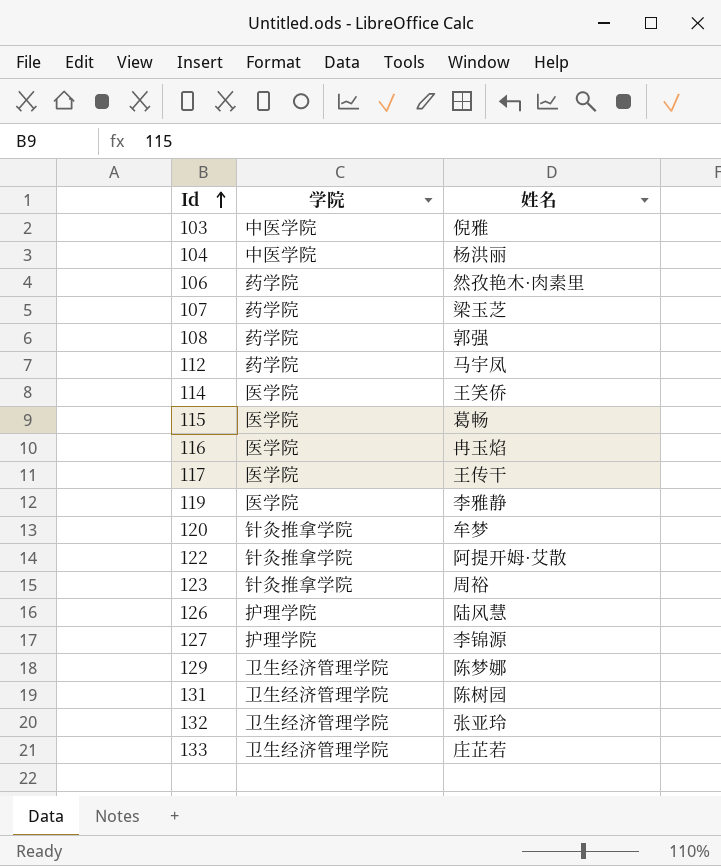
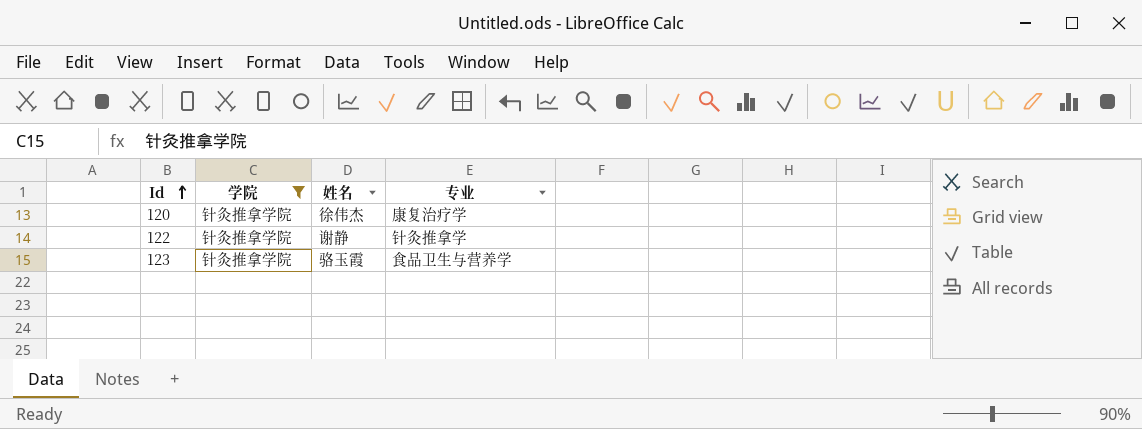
filter: none -> 学院 = 针灸推拿学院
column 专业 | position: none -> 4
120 | 姓名: 牟梦 -> 徐伟杰
122 | 姓名: 阿提开姆·艾散 -> 谢静
123 | 姓名: 周裕 -> 骆玉霞

